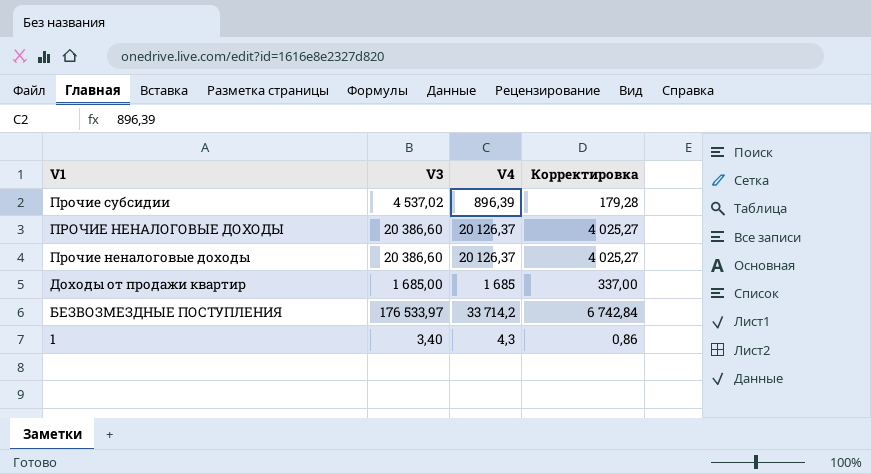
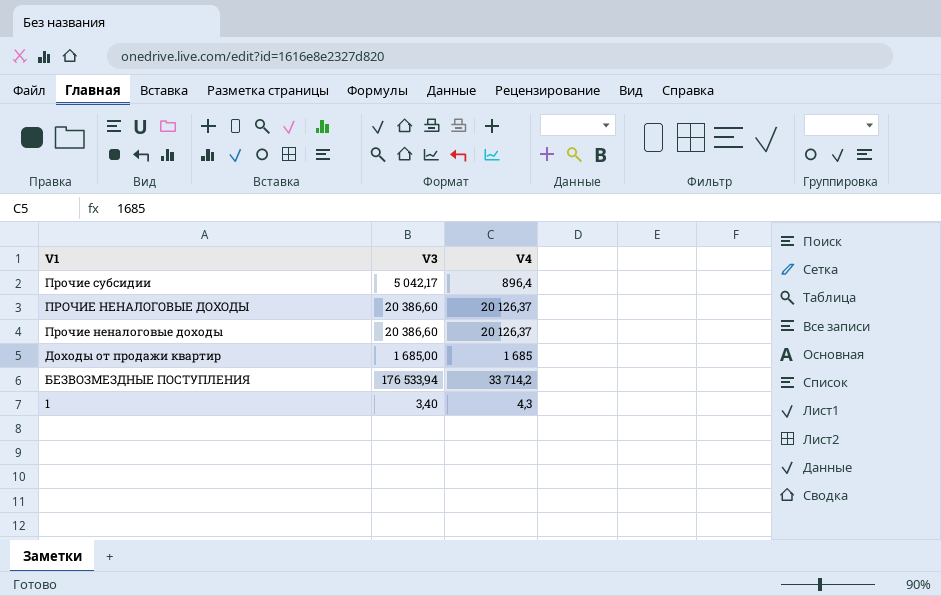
column Корректировка | formula: [V4] * 0,2 -> none
Прочие субсидии | V3: 4 537,02 -> 5 042,17
Прочие субсидии | V4: 896,39 -> 896,4
БЕЗВОЗМЕЗДНЫЕ ПОСТУПЛЕНИЯ | V3: 176 533,97 -> 176 533,94

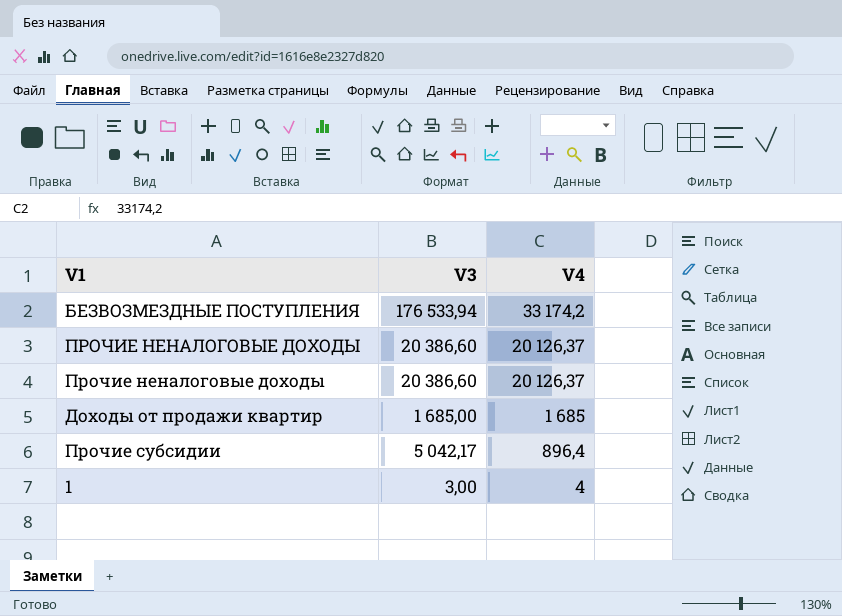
row order: V1 descending -> V4 descending
БЕЗВОЗМЕЗДНЫЕ ПОСТУПЛЕНИЯ | V4: 33 714,2 -> 33 174,2
1 | V3: 3,40 -> 3,00
1 | V4: 4,3 -> 4

